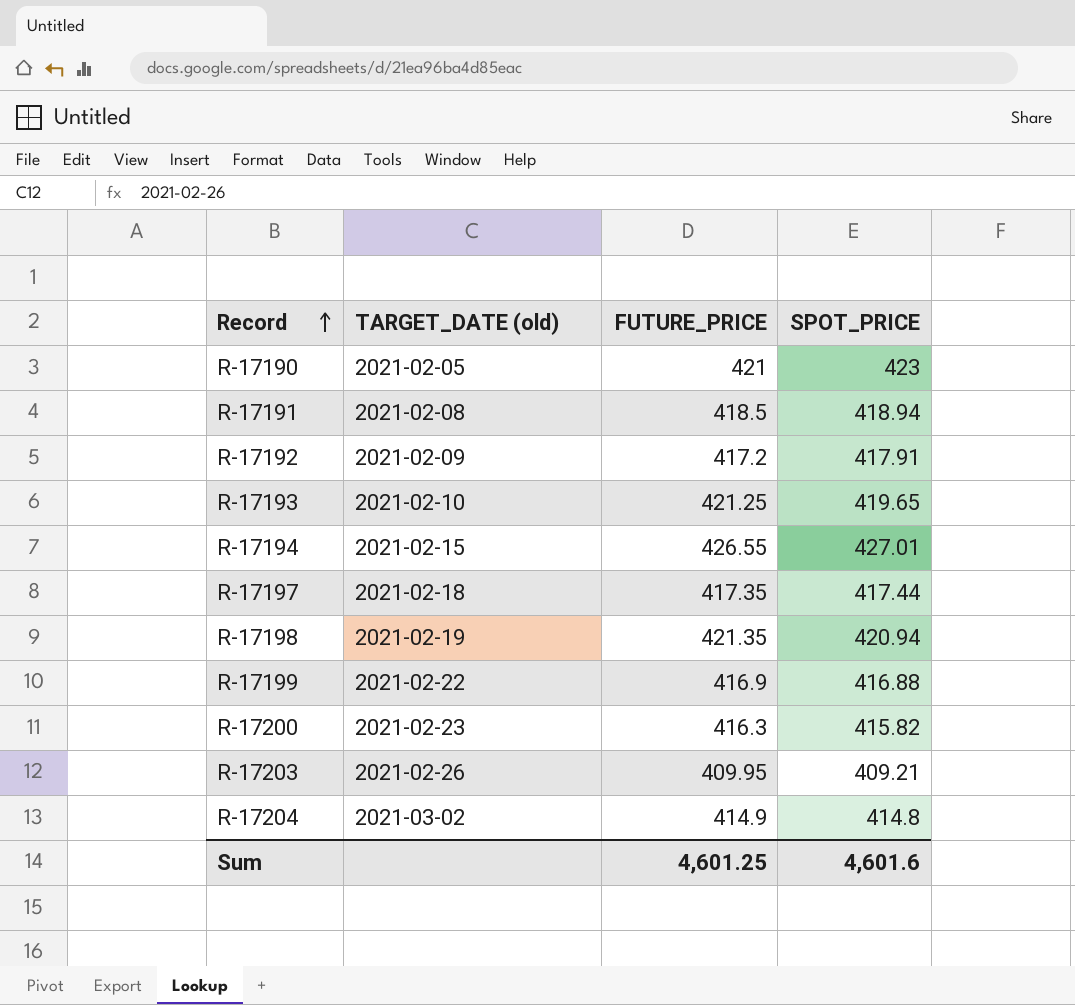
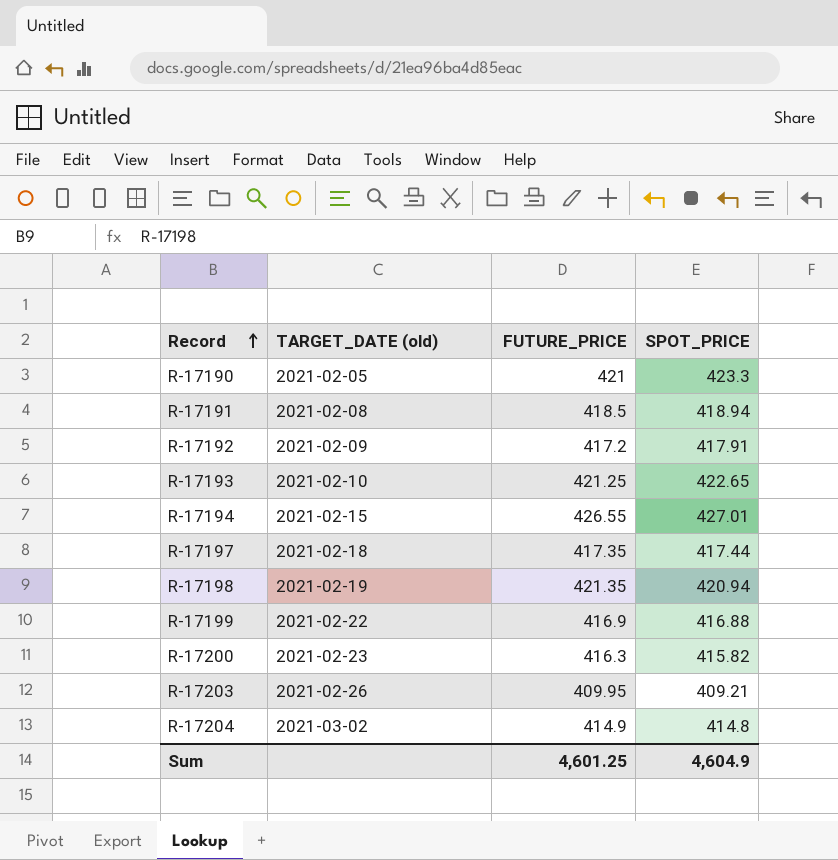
R-17190 | SPOT_PRICE: 423 -> 423.3
R-17193 | SPOT_PRICE: 419.65 -> 422.65
Sum | SPOT_PRICE: 4,601.6 -> 4,604.9

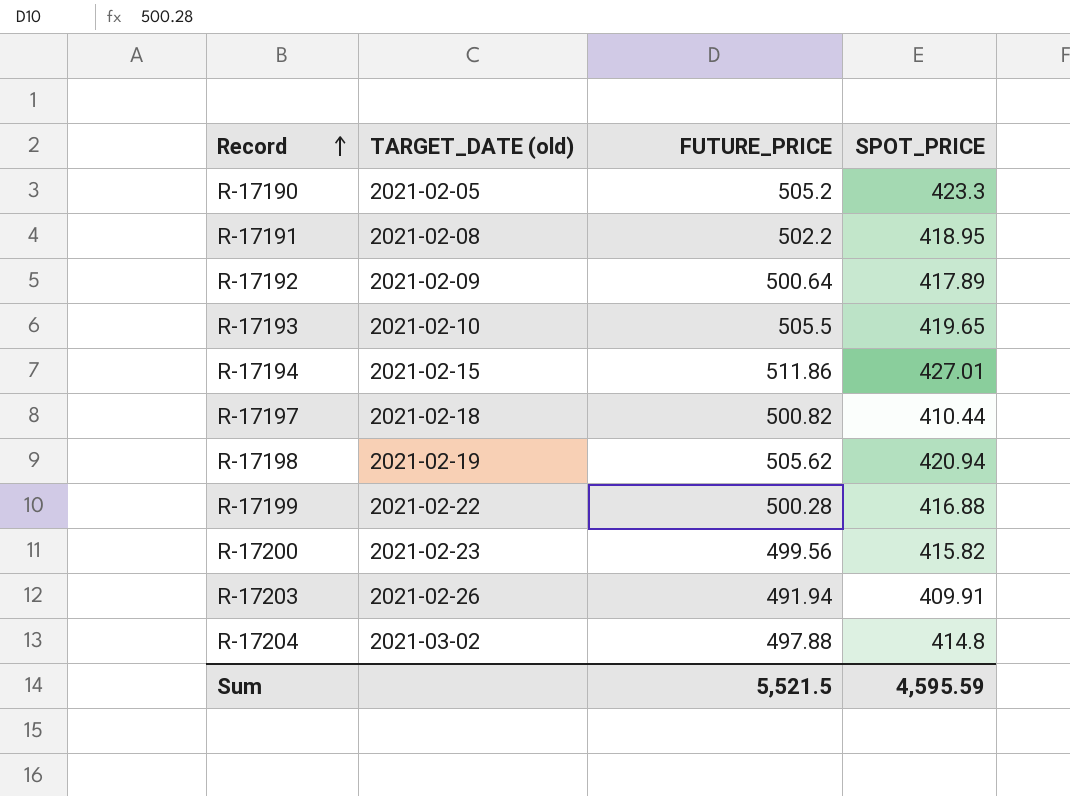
R-17190 | FUTURE_PRICE: 421 -> 505.2
R-17191 | FUTURE_PRICE: 418.5 -> 502.2
R-17191 | SPOT_PRICE: 418.94 -> 418.95
R-17192 | FUTURE_PRICE: 417.2 -> 500.64
R-17192 | SPOT_PRICE: 417.91 -> 417.89
R-17193 | FUTURE_PRICE: 421.25 -> 505.5
R-17193 | SPOT_PRICE: 422.65 -> 419.65
R-17194 | FUTURE_PRICE: 426.55 -> 511.86
R-17197 | FUTURE_PRICE: 417.35 -> 500.82
R-17197 | SPOT_PRICE: 417.44 -> 410.44
R-17198 | FUTURE_PRICE: 421.35 -> 505.62
R-17199 | FUTURE_PRICE: 416.9 -> 500.28
R-17200 | FUTURE_PRICE: 416.3 -> 499.56
R-17203 | FUTURE_PRICE: 409.95 -> 491.94
R-17203 | SPOT_PRICE: 409.21 -> 409.91
R-17204 | FUTURE_PRICE: 414.9 -> 497.88
Sum | FUTURE_PRICE: 4,601.25 -> 5,521.5
Sum | SPOT_PRICE: 4,604.9 -> 4,595.59

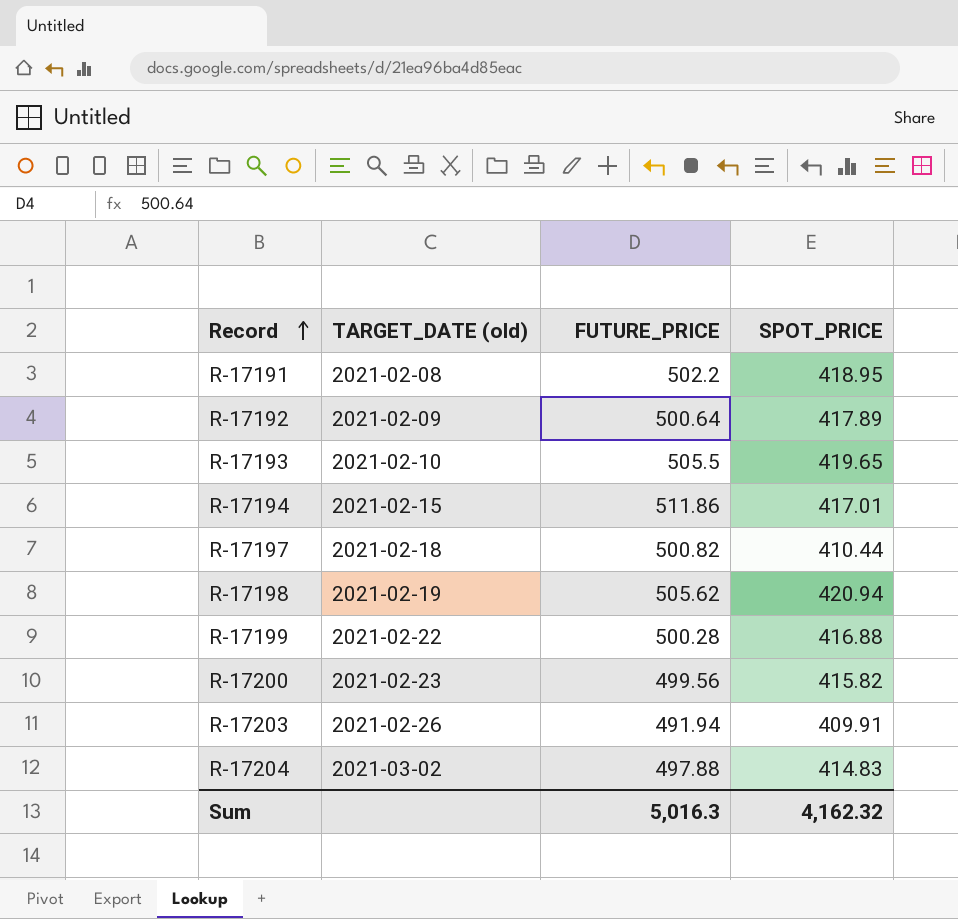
row R-17190: 2021-02-05 | 505.2 | 423.3 -> none
R-17194 | SPOT_PRICE: 427.01 -> 417.01
R-17204 | SPOT_PRICE: 414.8 -> 414.83
Sum | FUTURE_PRICE: 5,521.5 -> 5,016.3
Sum | SPOT_PRICE: 4,595.59 -> 4,162.32

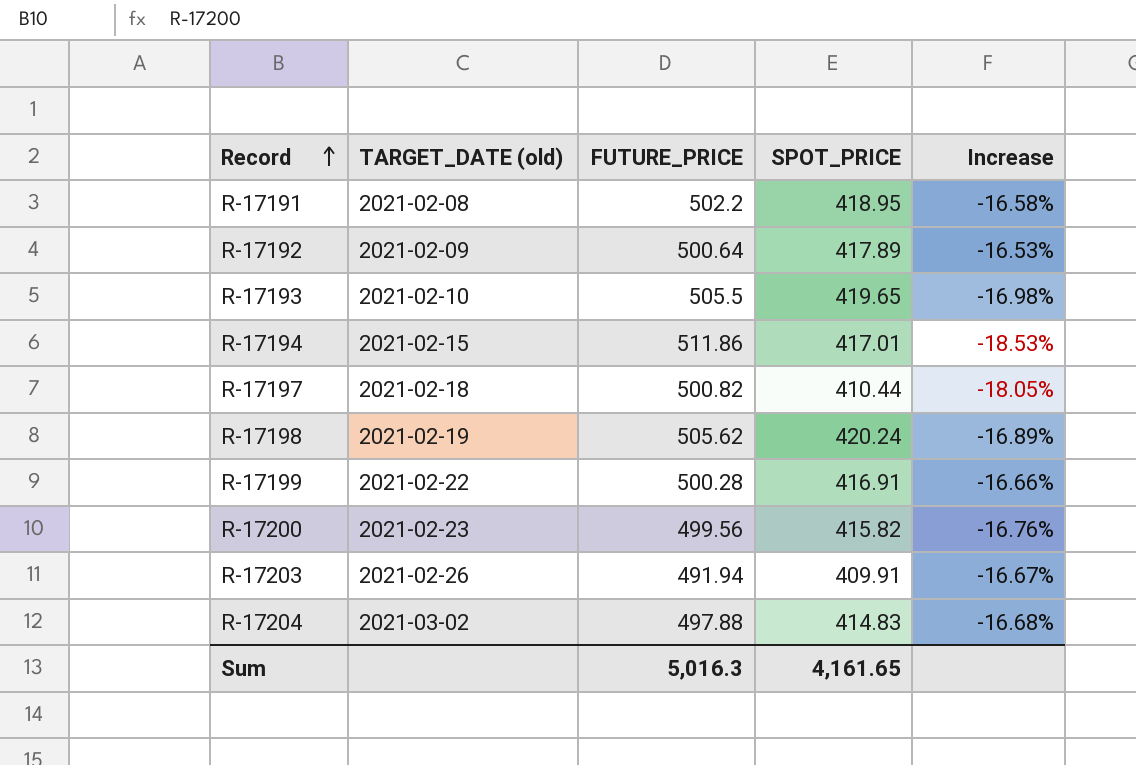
column Increase | formula: none -> ([SPOT_PRICE] - [FUTURE_PRICE]) / [FUTURE_PRICE]
R-17198 | SPOT_PRICE: 420.94 -> 420.24
R-17199 | SPOT_PRICE: 416.88 -> 416.91
Sum | SPOT_PRICE: 4,162.32 -> 4,161.65

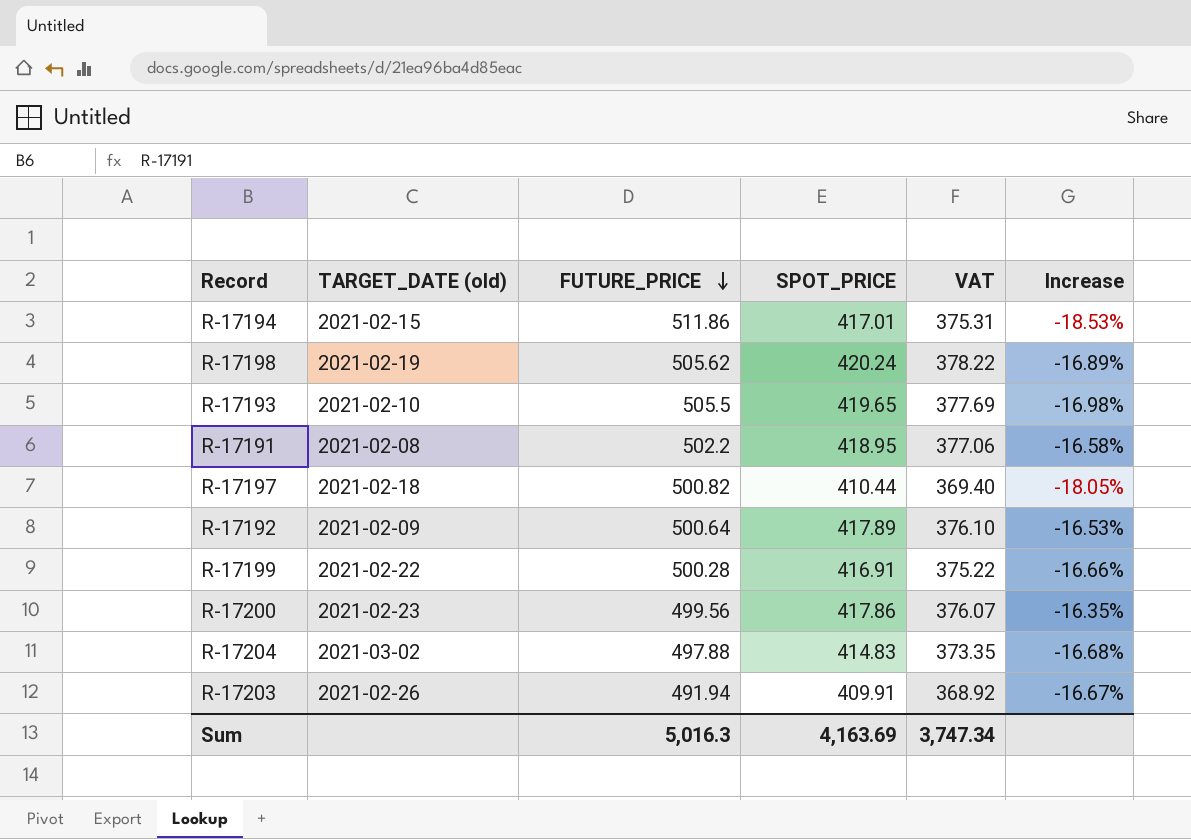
row order: Record ascending -> FUTURE_PRICE descending
column VAT | formula: none -> [SPOT_PRICE] * 0.9
R-17200 | SPOT_PRICE: 415.82 -> 417.86
R-17200 | Increase: -16.76% -> -16.35%
Sum | SPOT_PRICE: 4,161.65 -> 4,163.69

